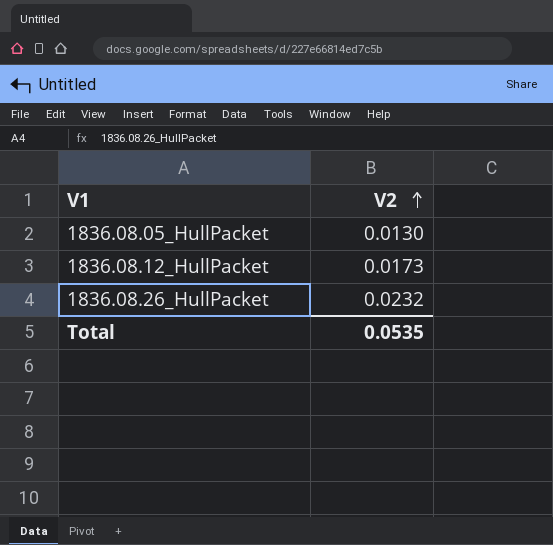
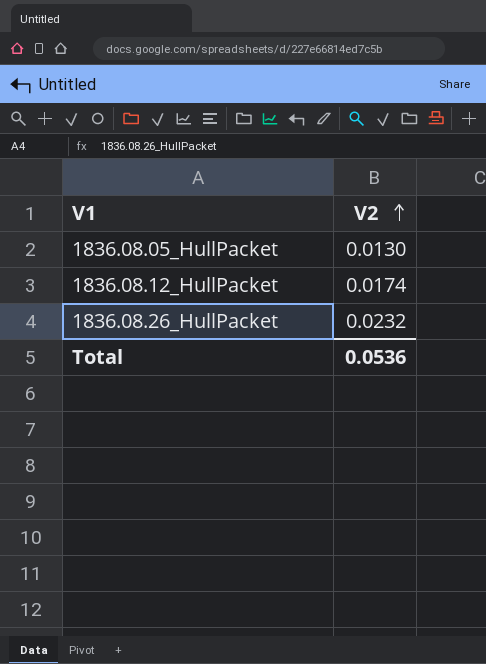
1836.08.12_HullPacket | V2: 0.0173 -> 0.0174
Total | V2: 0.0535 -> 0.0536

